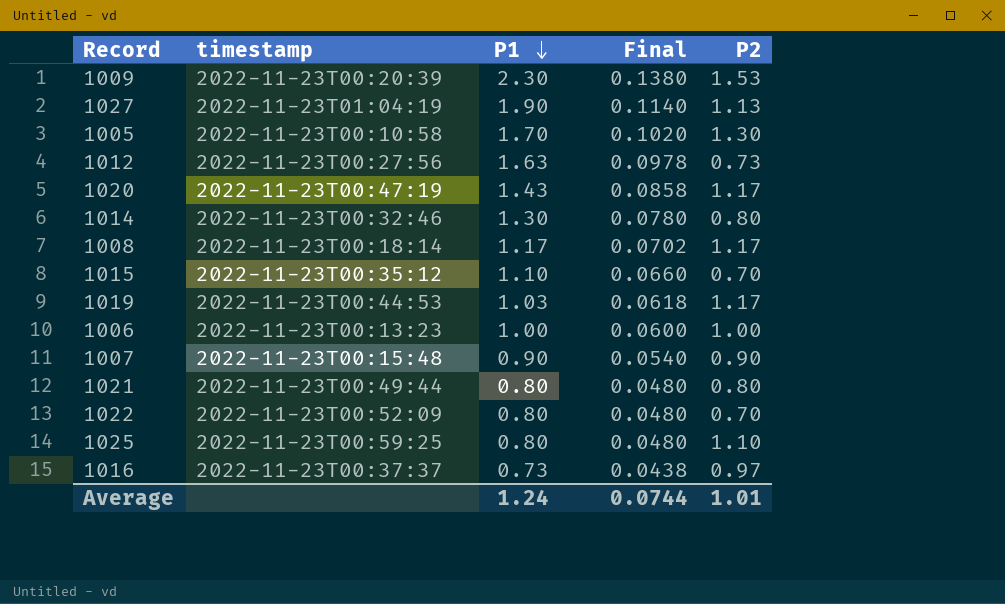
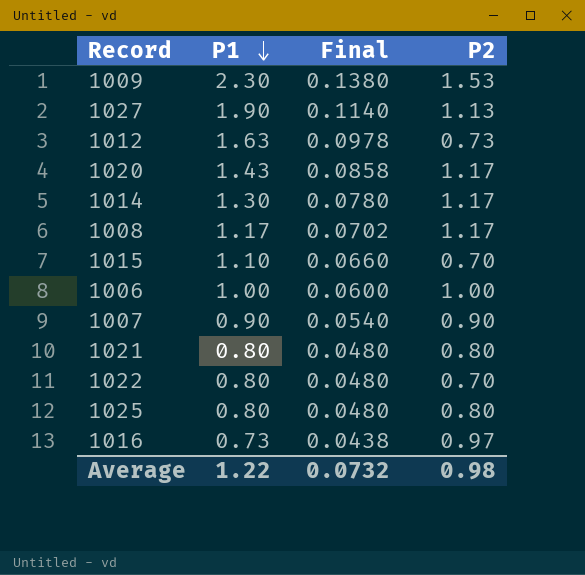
column timestamp | position: 2 -> none
row 1005: 2022-11-23T00:10:58 | 1.70 | 0.1020 | 1.30 -> none
row 1019: 2022-11-23T00:44:53 | 1.03 | 0.0618 | 1.17 -> none
1014 | P2: 0.80 -> 1.17
1025 | P2: 1.10 -> 0.80
Average | P1: 1.24 -> 1.22
Average | Final: 0.0744 -> 0.0732
Average | P2: 1.01 -> 0.98

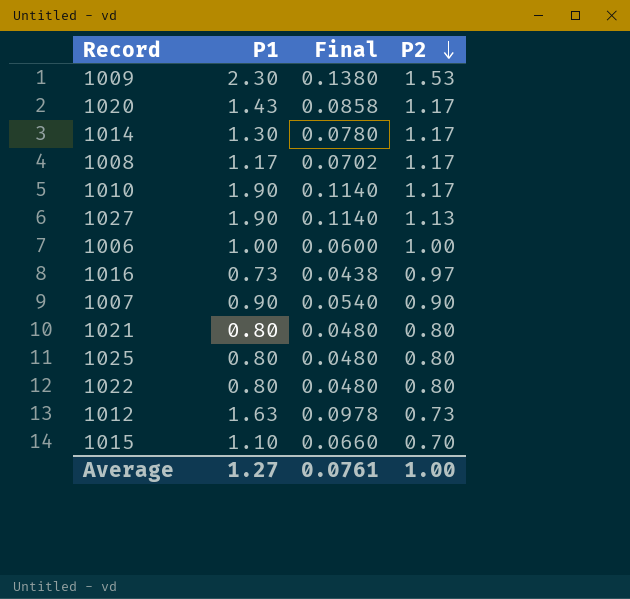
row order: P1 descending -> P2 descending
row 1010: none -> 1.90 | 0.1140 | 1.17
1022 | P2: 0.70 -> 0.80
Average | P1: 1.22 -> 1.27
Average | Final: 0.0732 -> 0.0761
Average | P2: 0.98 -> 1.00

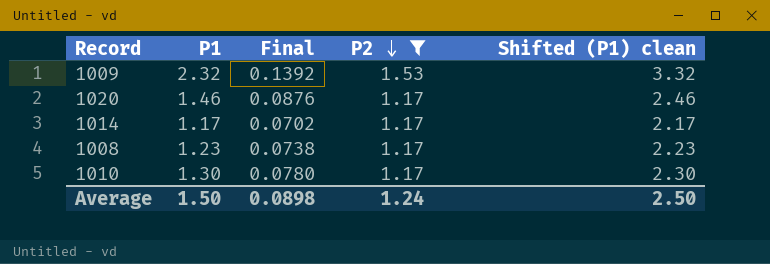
filter: none -> P2 >= 1.17
column Shifted (P1) clean | formula: none -> [P1] + 1
1009 | P1: 2.30 -> 2.32
1009 | Final: 0.1380 -> 0.1392
1020 | P1: 1.43 -> 1.46
1020 | Final: 0.0858 -> 0.0876
1014 | P1: 1.30 -> 1.17
1014 | Final: 0.0780 -> 0.0702
1008 | P1: 1.17 -> 1.23
1008 | Final: 0.0702 -> 0.0738
1010 | P1: 1.90 -> 1.30
1010 | Final: 0.1140 -> 0.0780
Average | P1: 1.27 -> 1.50
Average | Final: 0.0761 -> 0.0898
Average | P2: 1.00 -> 1.24

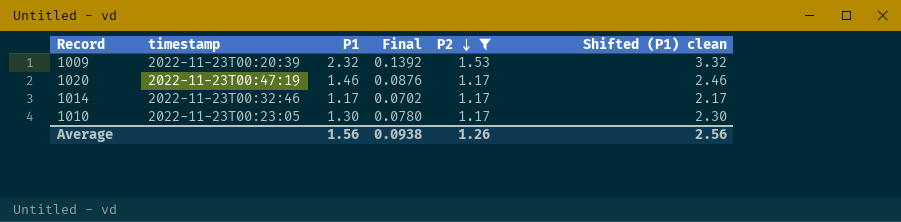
column timestamp | position: none -> 2
row 1008: 1.23 | 0.0738 | 1.17 | 2.23 -> none
Average | P1: 1.50 -> 1.56
Average | Final: 0.0898 -> 0.0938
Average | P2: 1.24 -> 1.26
Average | Shifted (P1) clean: 2.50 -> 2.56

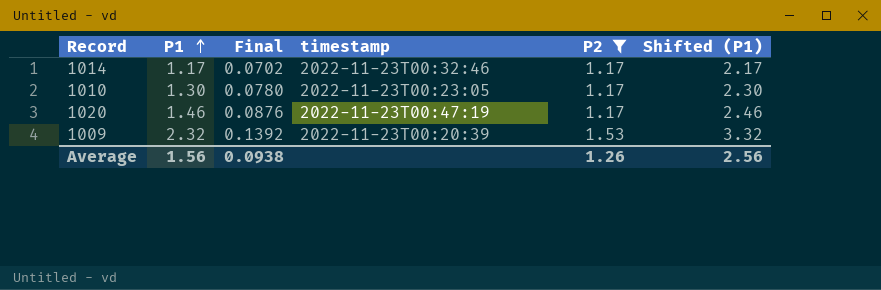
row order: P2 descending -> P1 ascending
column timestamp | position: 2 -> 4
column name: Shifted (P1) clean -> Shifted (P1)

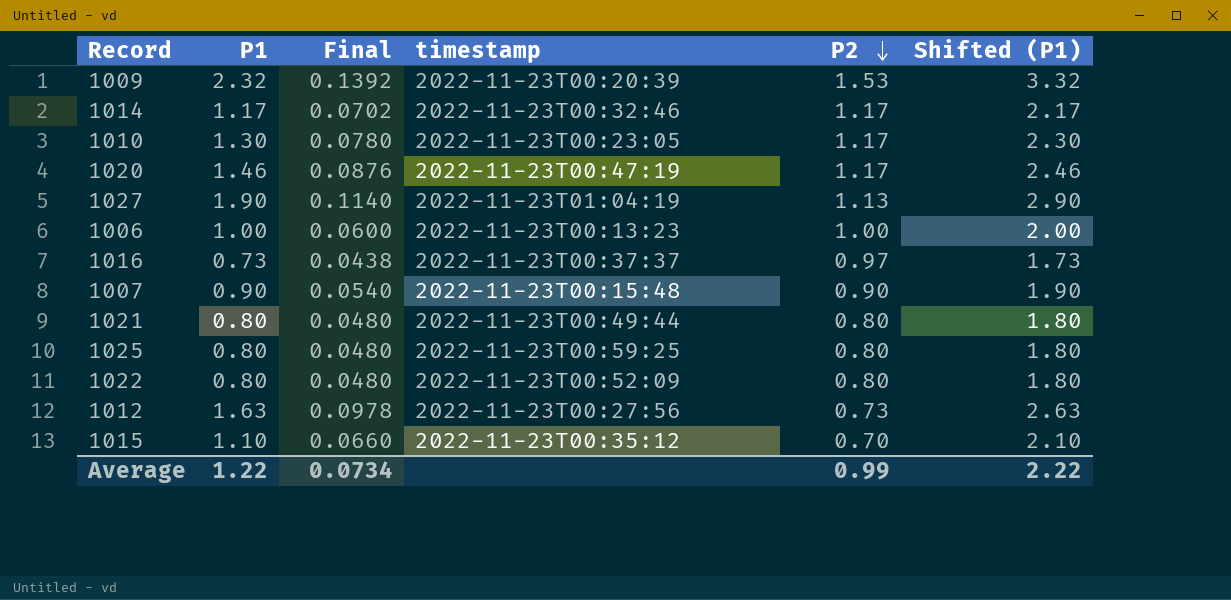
filter: P2 >= 1.17 -> none
row order: P1 ascending -> P2 descending
Average | P1: 1.56 -> 1.22
Average | Final: 0.0938 -> 0.0734
Average | P2: 1.26 -> 0.99
Average | Shifted (P1): 2.56 -> 2.22

